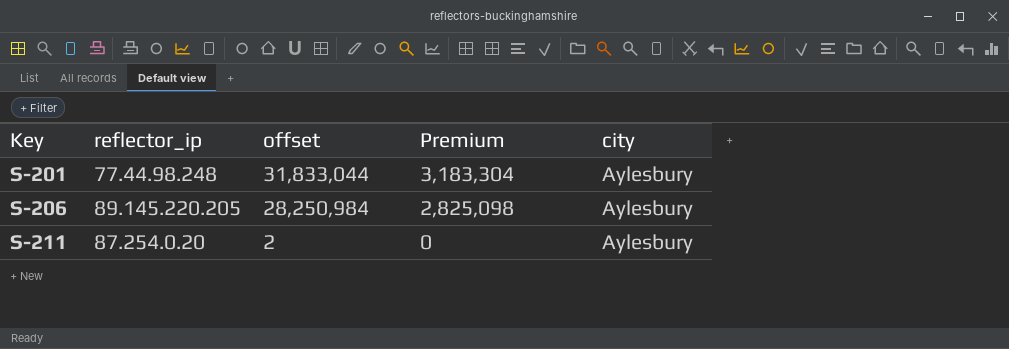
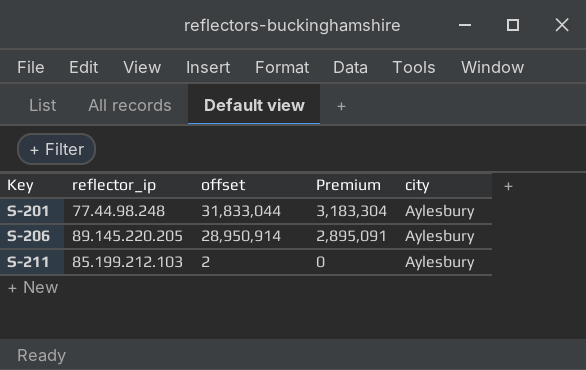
S-206 | offset: 28,250,984 -> 28,950,914
S-206 | Premium: 2,825,098 -> 2,895,091
S-211 | reflector_ip: 87.254.0.20 -> 85.199.212.103

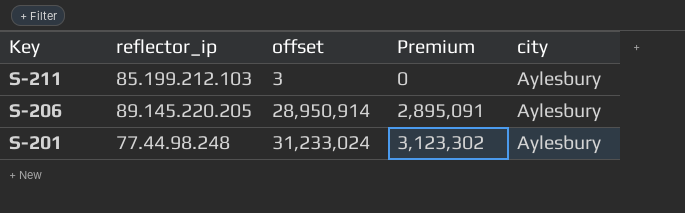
row order: Key ascending -> Key descending
S-211 | offset: 2 -> 3
S-201 | offset: 31,833,044 -> 31,233,024
S-201 | Premium: 3,183,304 -> 3,123,302

